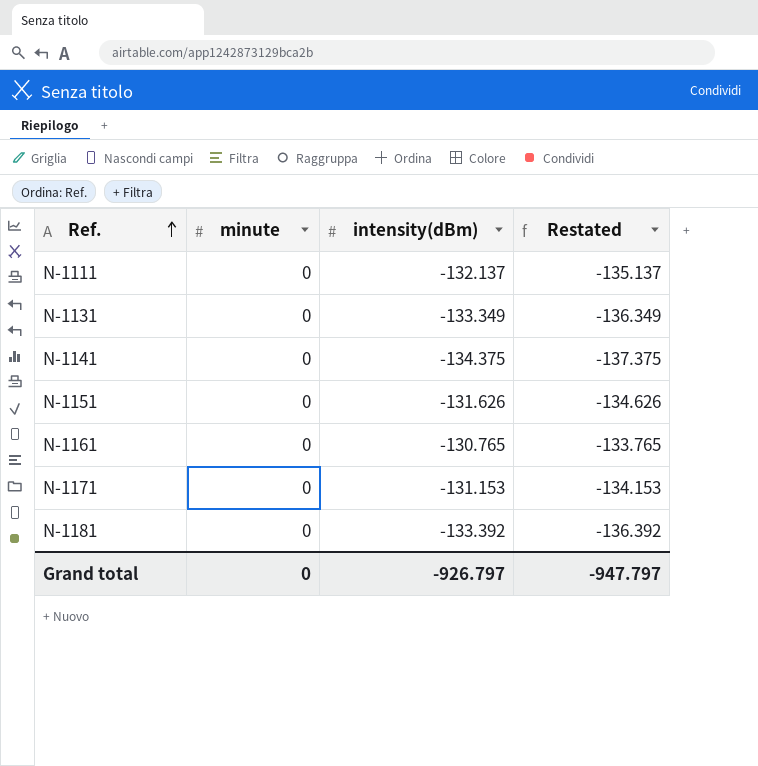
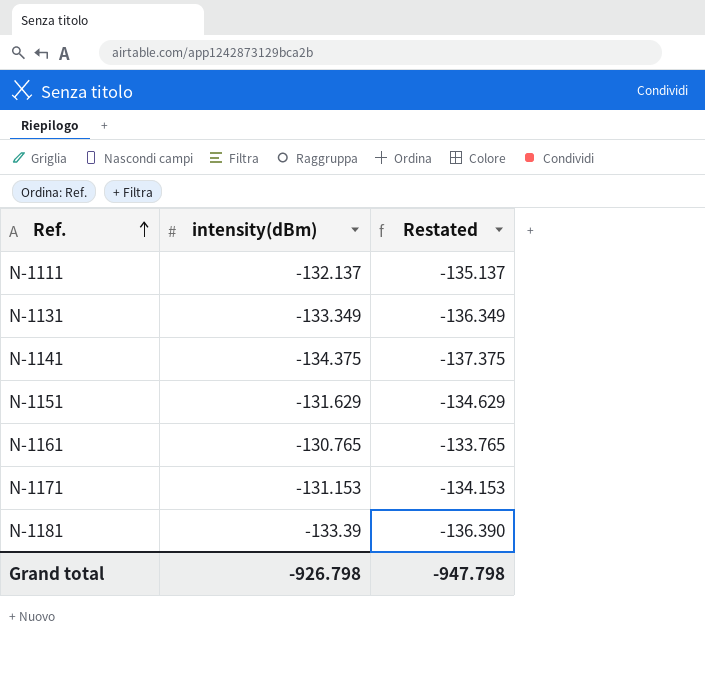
column minute | position: 2 -> none
N-1151 | intensity(dBm): -131.626 -> -131.629
N-1151 | Restated: -134.626 -> -134.629
N-1181 | intensity(dBm): -133.392 -> -133.39
N-1181 | Restated: -136.392 -> -136.390
Grand total | intensity(dBm): -926.797 -> -926.798
Grand total | Restated: -947.797 -> -947.798

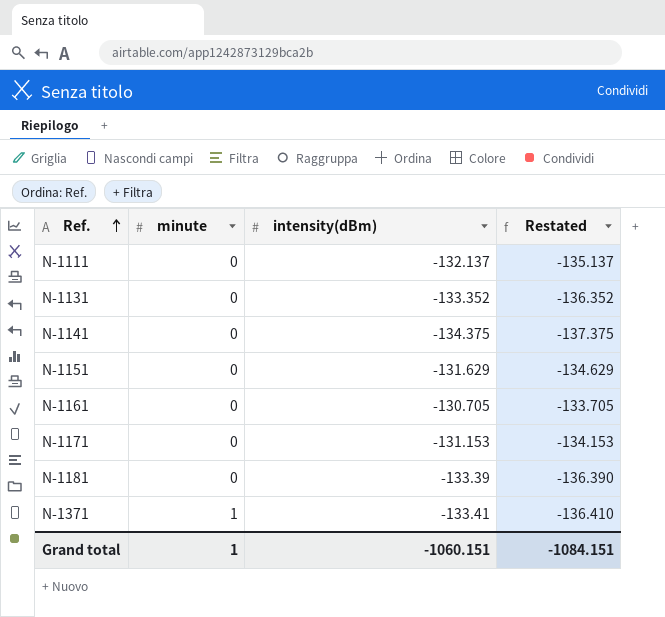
column minute | position: none -> 2
N-1131 | intensity(dBm): -133.349 -> -133.352
N-1131 | Restated: -136.349 -> -136.352
N-1161 | intensity(dBm): -130.765 -> -130.705
N-1161 | Restated: -133.765 -> -133.705
row N-1371: none -> 1 | -133.41 | -136.410
Grand total | intensity(dBm): -926.798 -> -1060.151
Grand total | Restated: -947.798 -> -1084.151

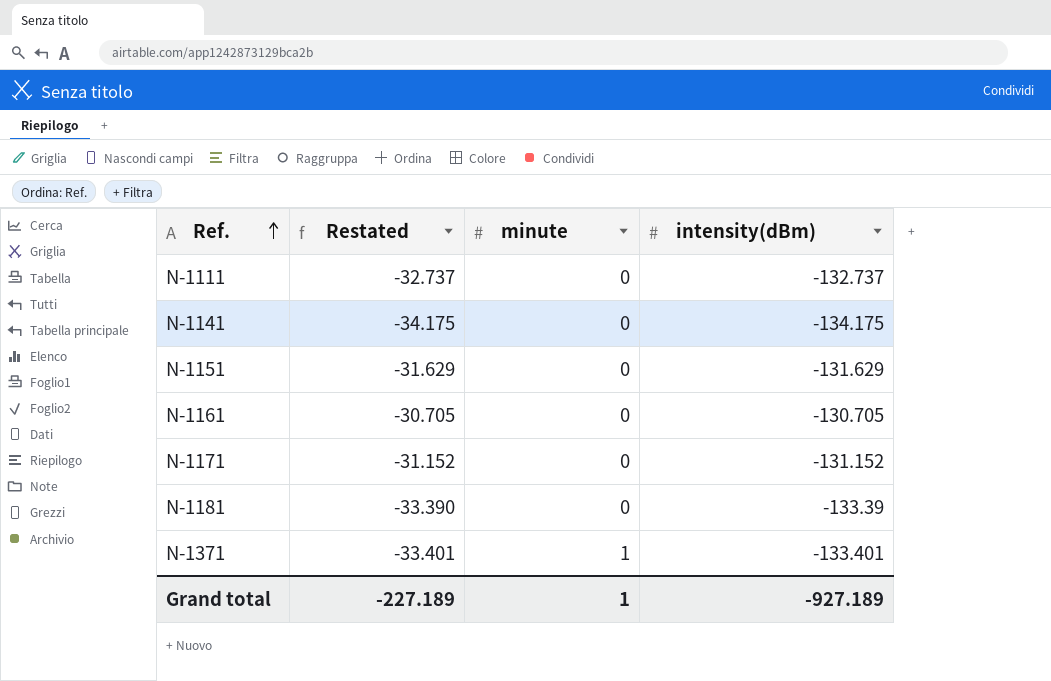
column Restated | formula: [intensity(dBm)] - 3 -> [intensity(dBm)] + 100
column Restated | position: 4 -> 2
row N-1131: 0 | -133.352 | -136.352 -> none
N-1111 | intensity(dBm): -132.137 -> -132.737
N-1141 | intensity(dBm): -134.375 -> -134.175
N-1171 | intensity(dBm): -131.153 -> -131.152
N-1371 | intensity(dBm): -133.41 -> -133.401
Grand total | Restated: -1084.151 -> -227.189
Grand total | intensity(dBm): -1060.151 -> -927.189

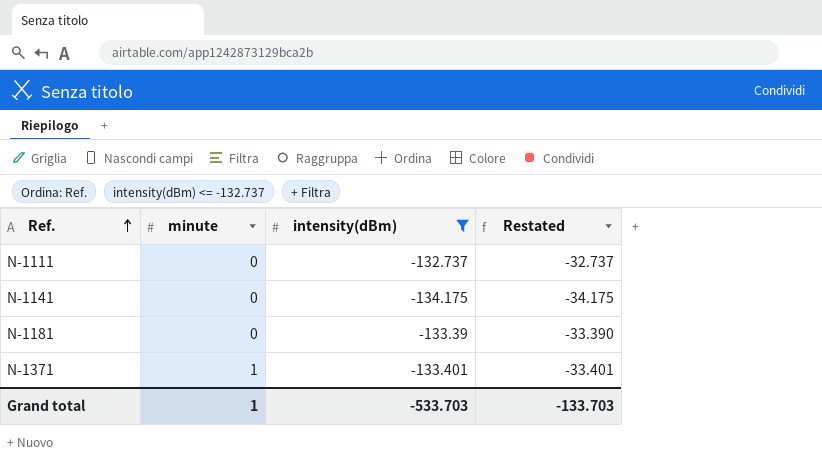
filter: none -> intensity(dBm) <= -132.737
column Restated | position: 2 -> 4
Grand total | intensity(dBm): -927.189 -> -533.703
Grand total | Restated: -227.189 -> -133.703

